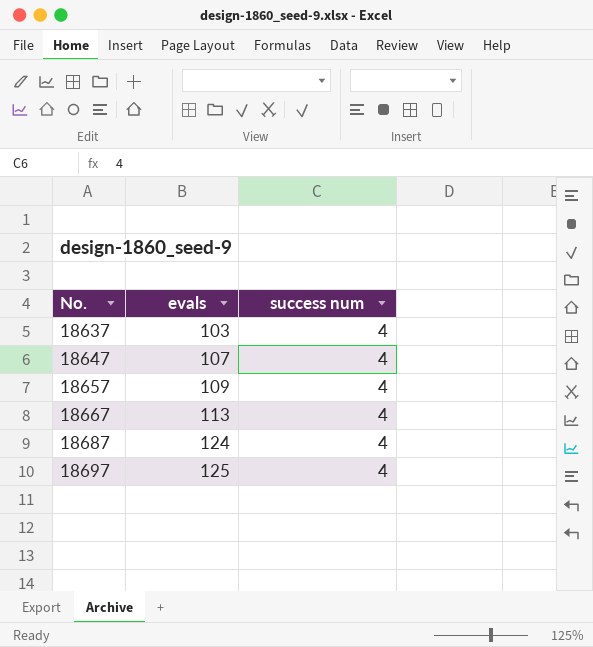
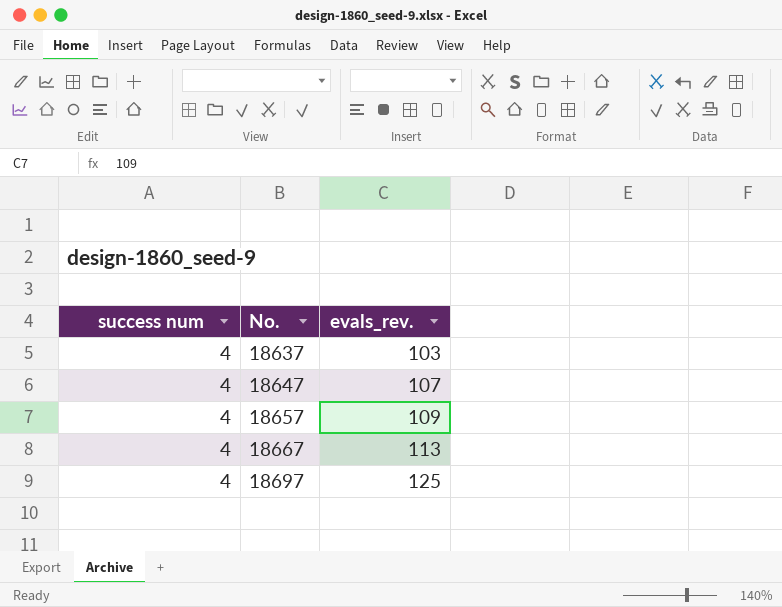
column success num | position: 3 -> 1
column name: evals -> evals_rev.
row 18687: 124 | 4 -> none

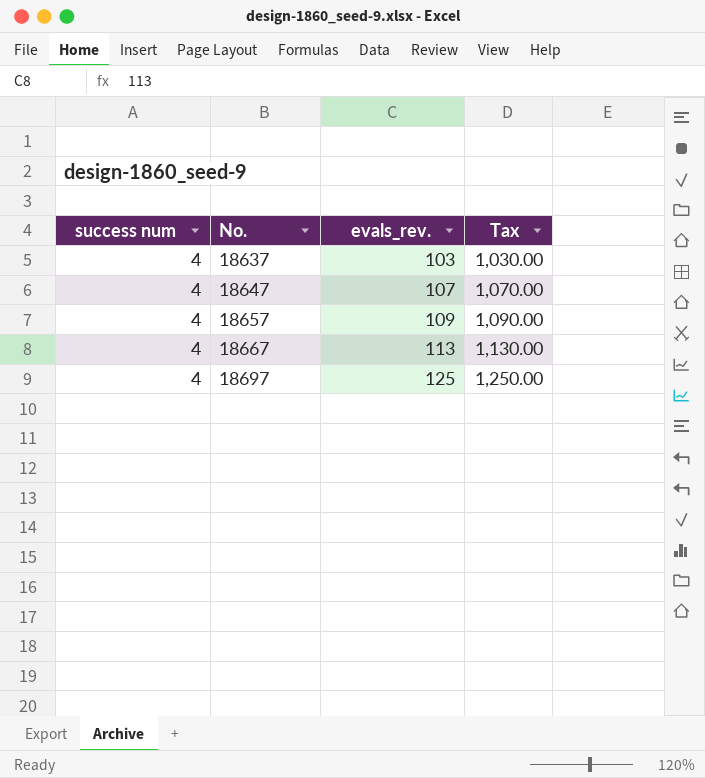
column Tax | formula: none -> [evals_rev.] * 10

